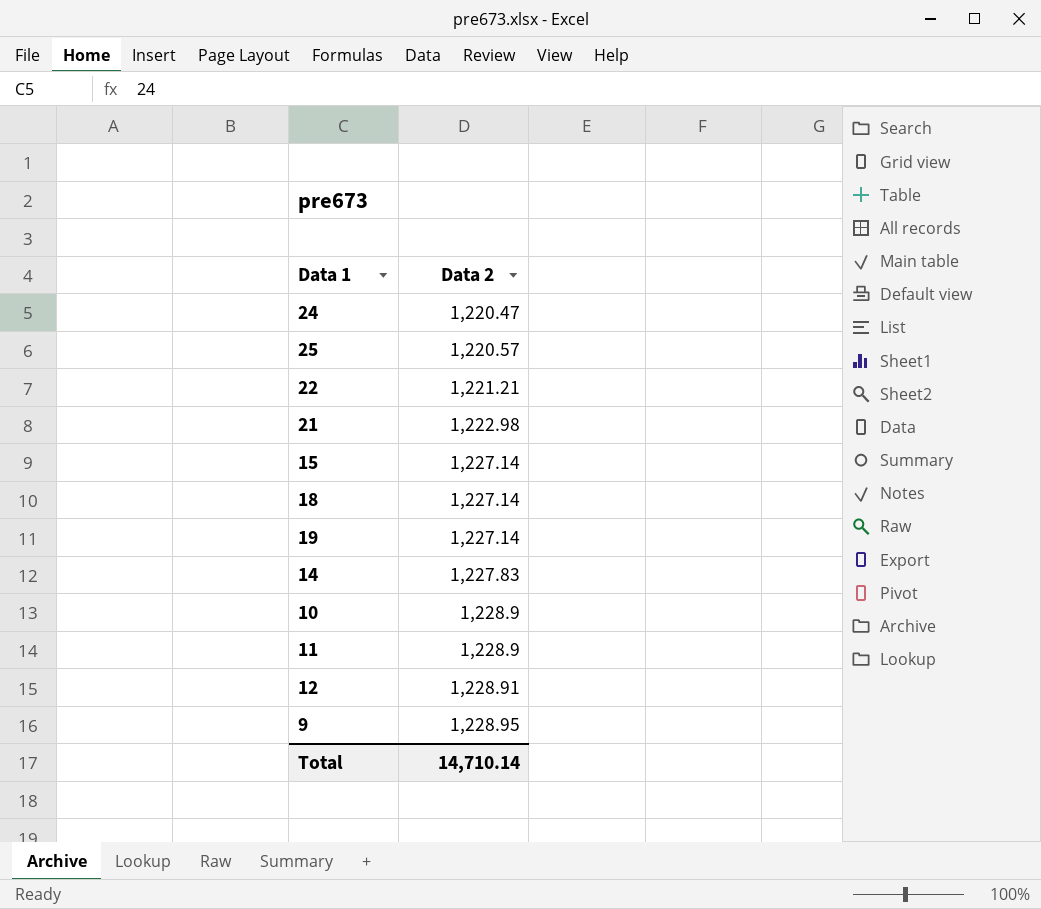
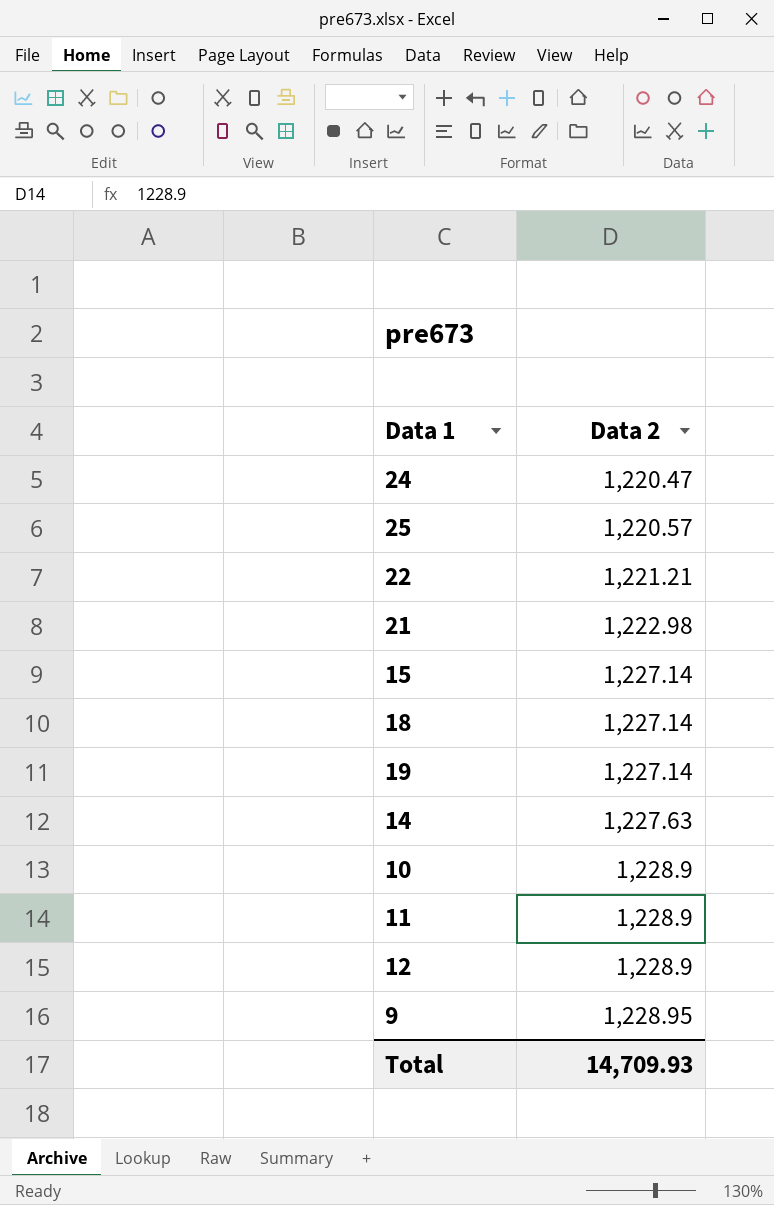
14 | Data 2: 1,227.83 -> 1,227.63
12 | Data 2: 1,228.91 -> 1,228.9
Total | Data 2: 14,710.14 -> 14,709.93

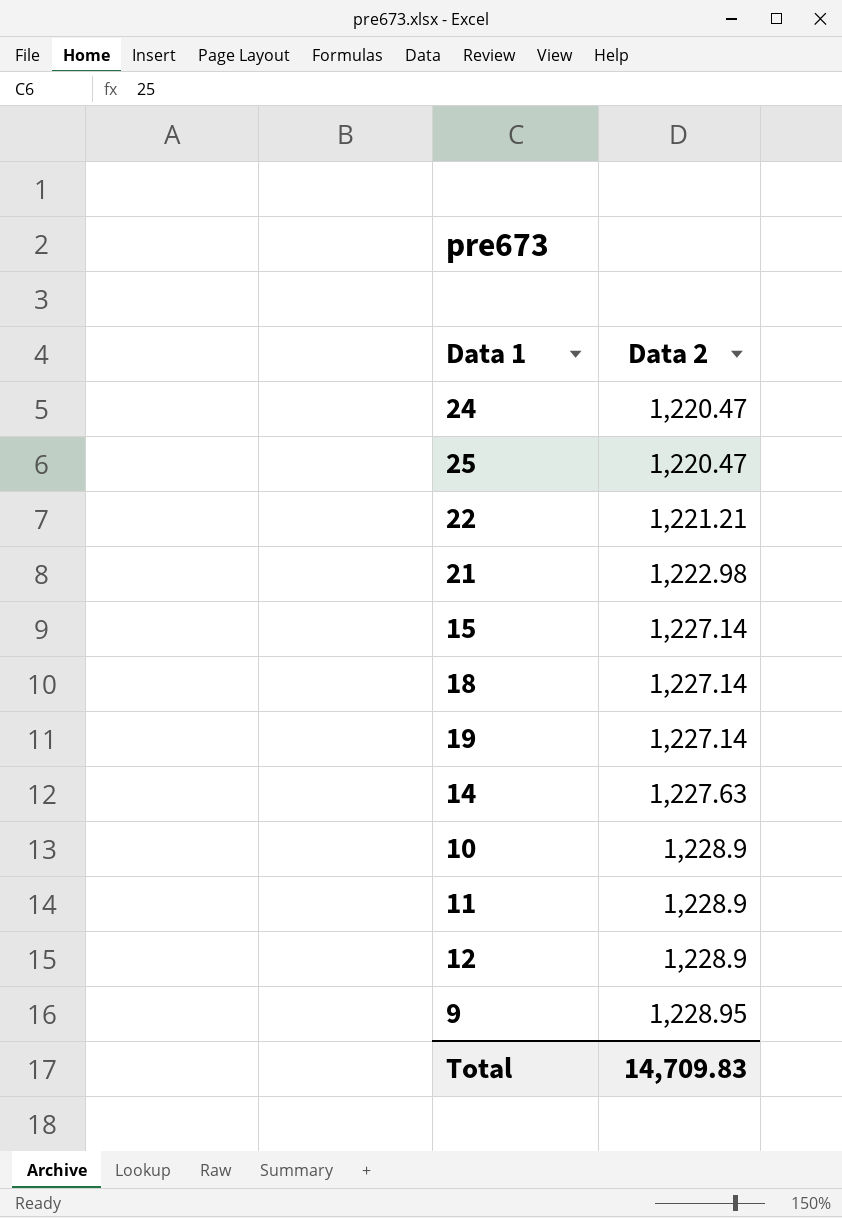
25 | Data 2: 1,220.57 -> 1,220.47
Total | Data 2: 14,709.93 -> 14,709.83

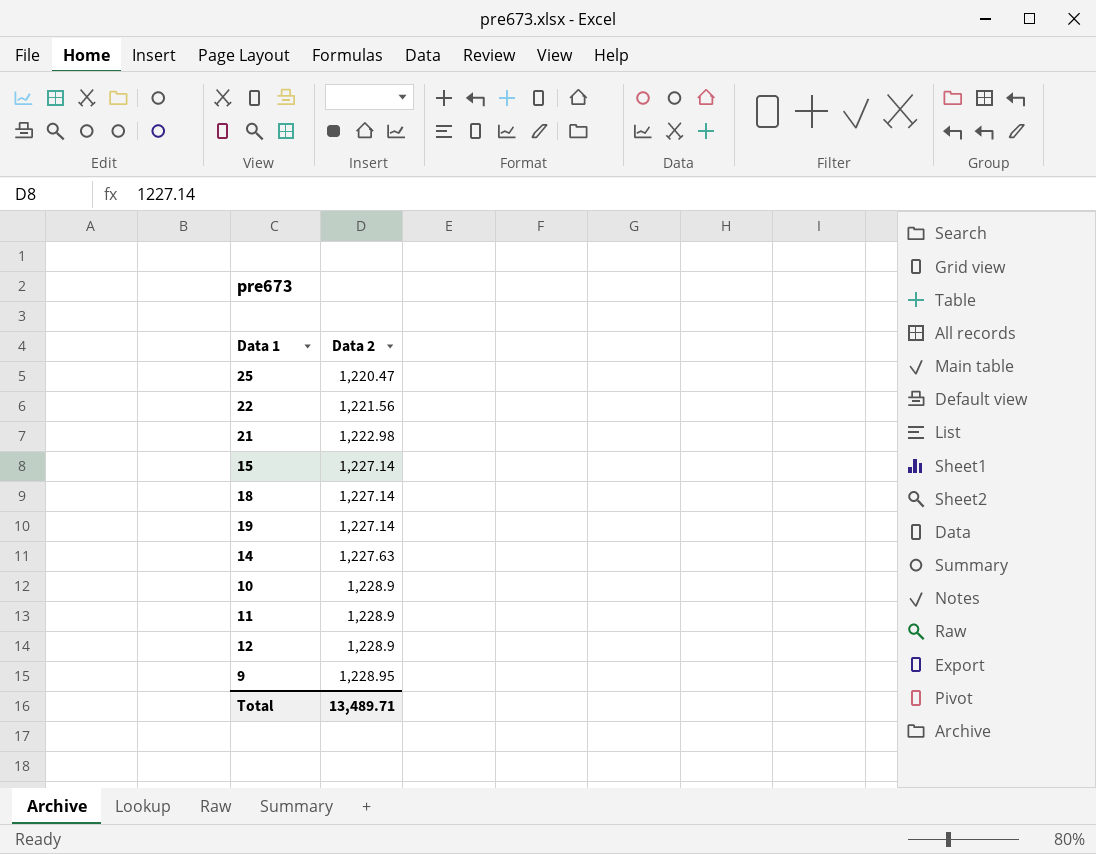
row 24: 1,220.47 -> none
22 | Data 2: 1,221.21 -> 1,221.56
Total | Data 2: 14,709.83 -> 13,489.71

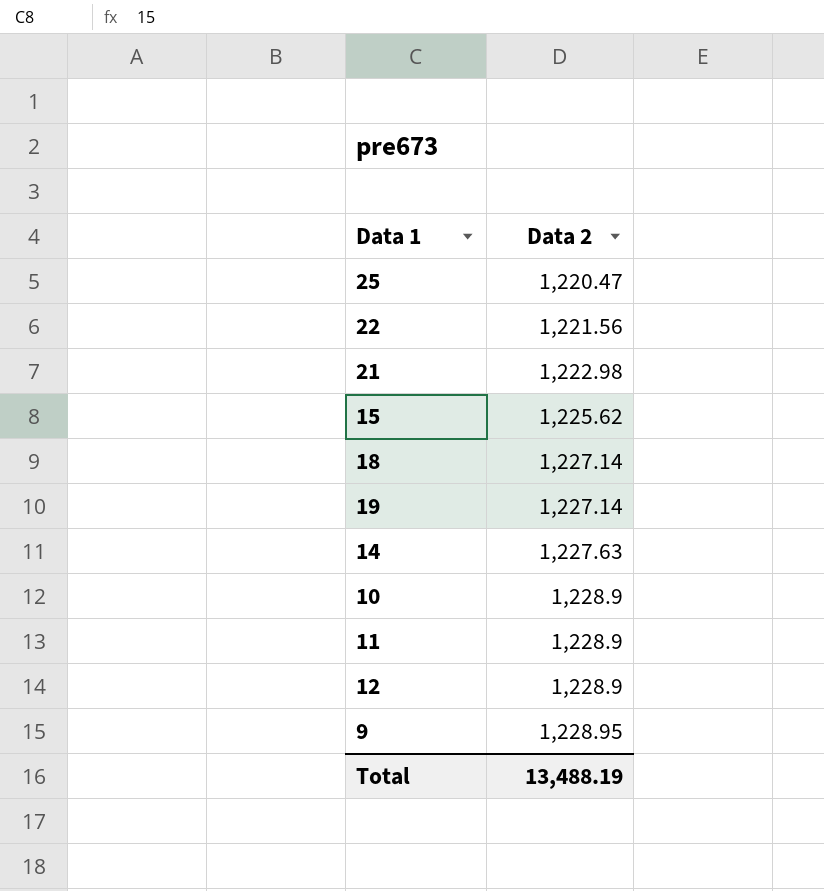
15 | Data 2: 1,227.14 -> 1,225.62
Total | Data 2: 13,489.71 -> 13,488.19

